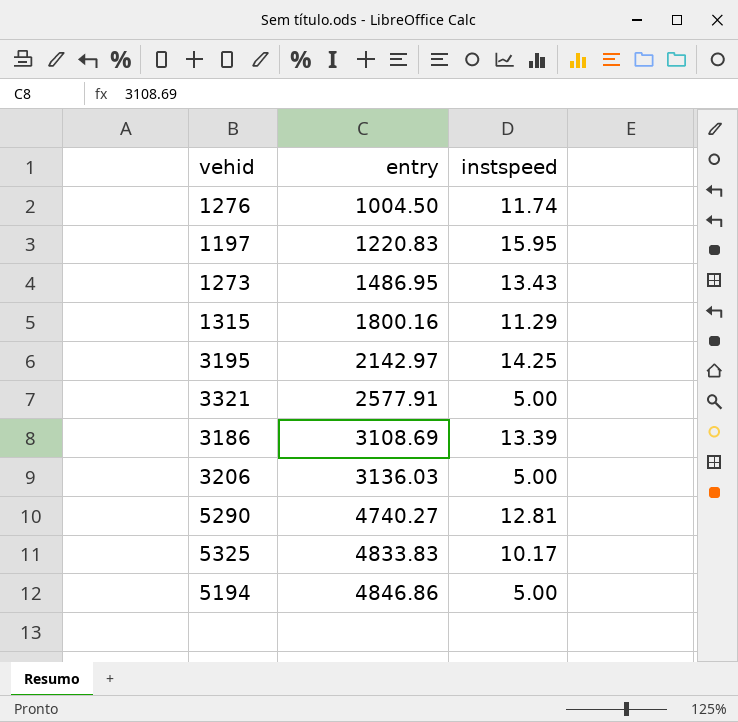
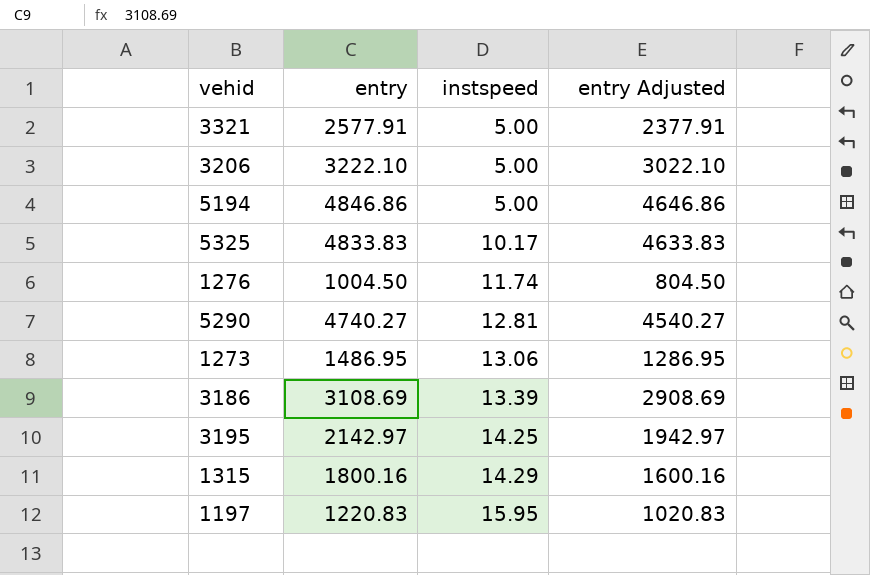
row order: entry ascending -> instspeed ascending
column entry Adjusted | formula: none -> [entry] - 200
3206 | entry: 3136.03 -> 3222.10
1273 | instspeed: 13.43 -> 13.06
1315 | instspeed: 11.29 -> 14.29

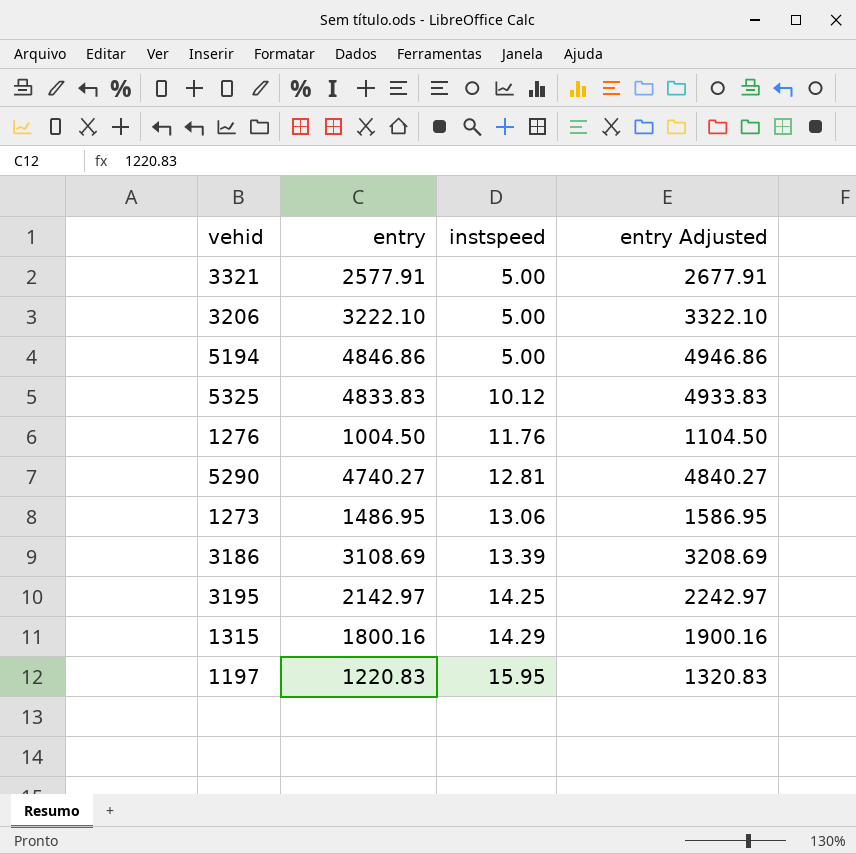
column entry Adjusted | formula: [entry] - 200 -> [entry] + 100
5325 | instspeed: 10.17 -> 10.12
1276 | instspeed: 11.74 -> 11.76

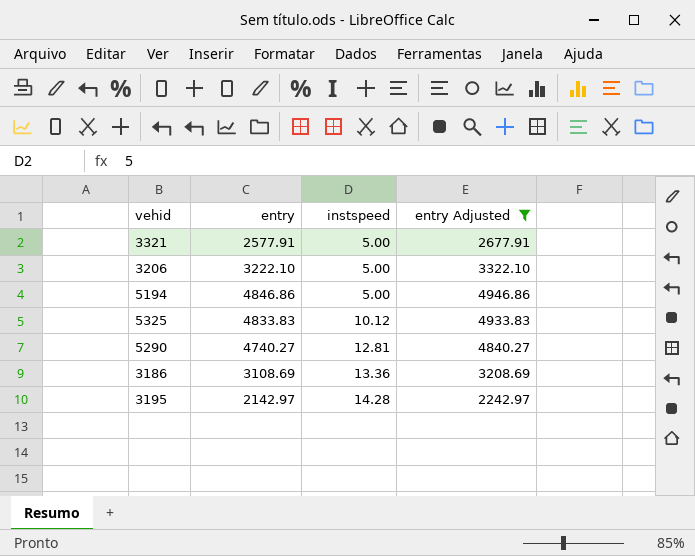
filter: none -> entry Adjusted >= 2242.97
3186 | instspeed: 13.39 -> 13.36
3195 | instspeed: 14.25 -> 14.28

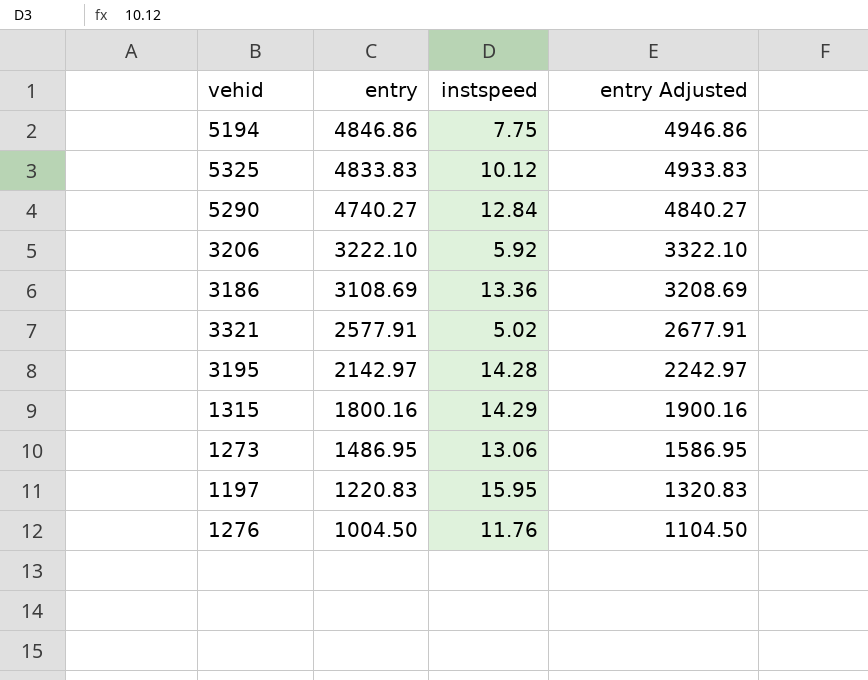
filter: entry Adjusted >= 2242.97 -> none
row order: instspeed ascending -> entry descending
5194 | instspeed: 5.00 -> 7.75
5290 | instspeed: 12.81 -> 12.84
3206 | instspeed: 5.00 -> 5.92
3321 | instspeed: 5.00 -> 5.02

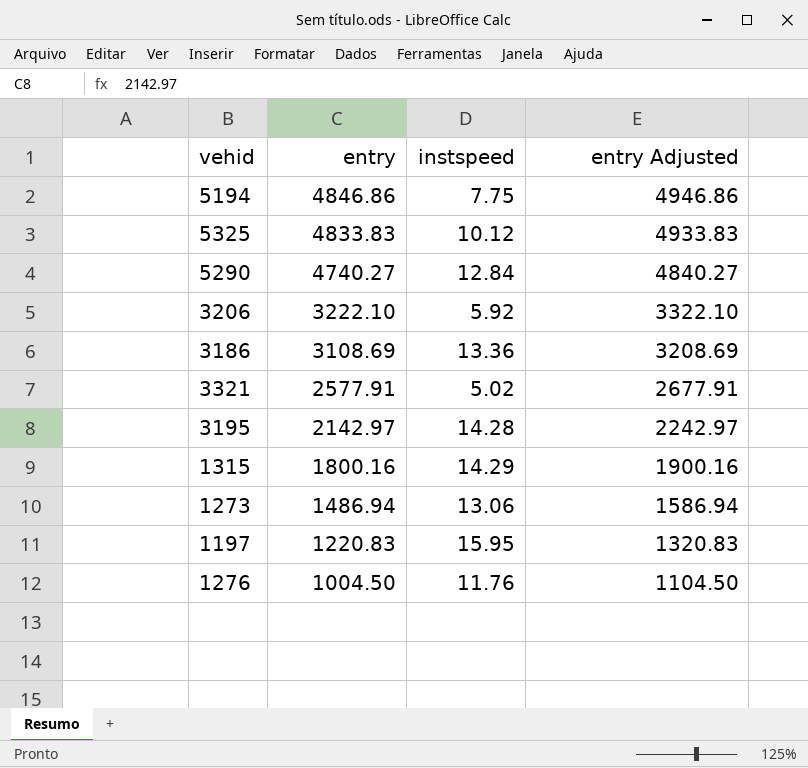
1273 | entry: 1486.95 -> 1486.94
1273 | entry Adjusted: 1586.95 -> 1586.94

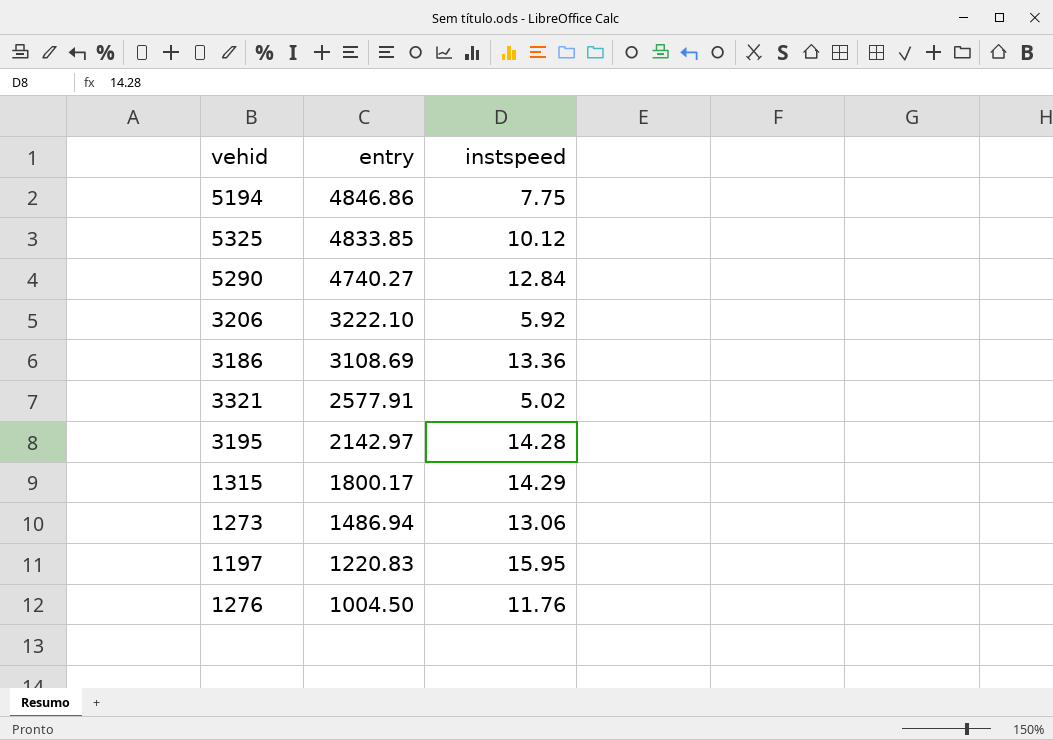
column entry Adjusted | formula: [entry] + 100 -> none
5325 | entry: 4833.83 -> 4833.85
1315 | entry: 1800.16 -> 1800.17

